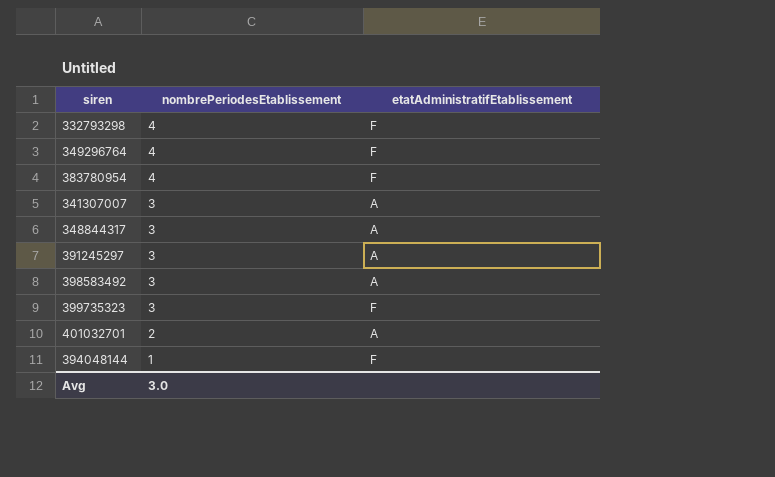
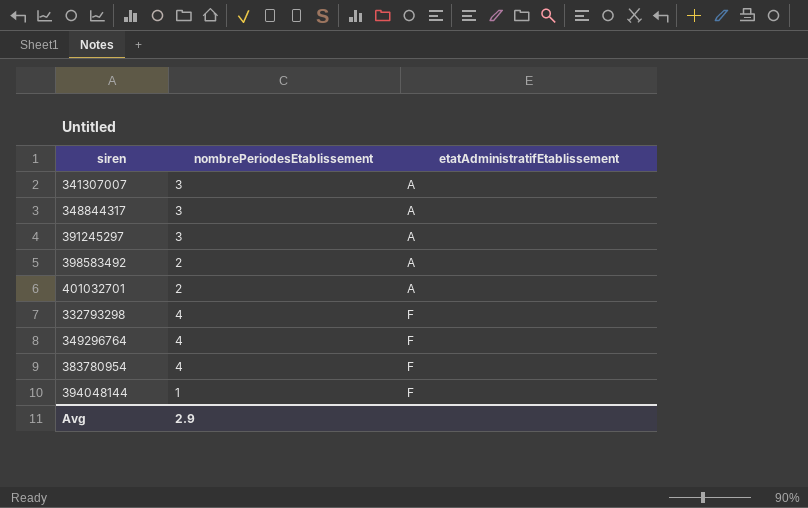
row order: nombrePeriodesEtablissement descending -> etatAdministratifEtablissement ascending
row 399735323: 3 | F -> none
398583492 | nombrePeriodesEtablissement: 3 -> 2
Avg | nombrePeriodesEtablissement: 3.0 -> 2.9

